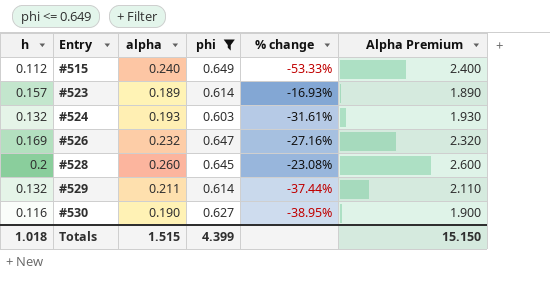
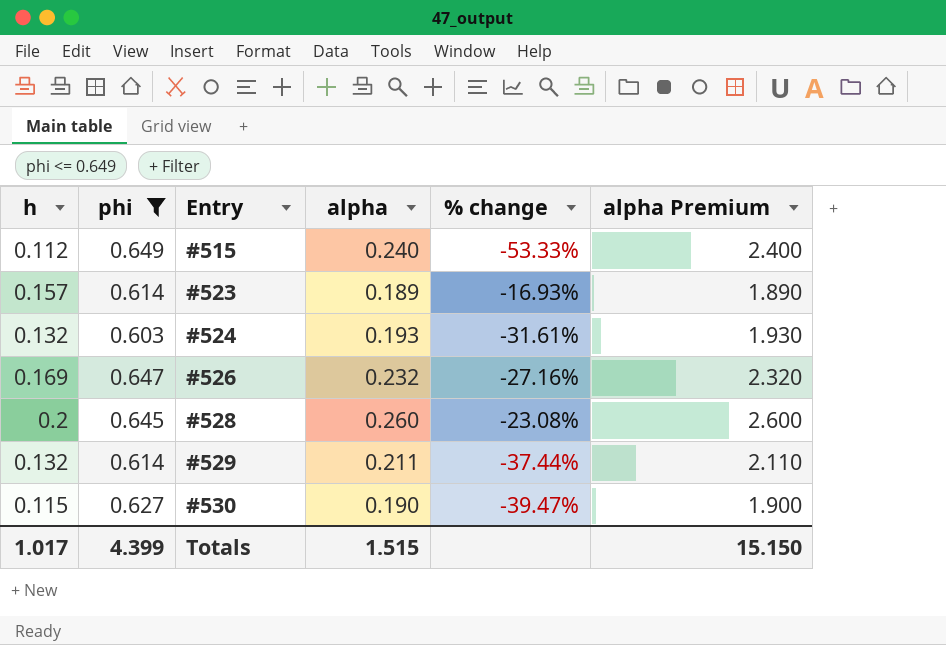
column phi | position: 4 -> 2
column name: Alpha Premium -> alpha Premium
#530 | h: 0.116 -> 0.115
#530 | % change: -38.95% -> -39.47%
Totals | h: 1.018 -> 1.017

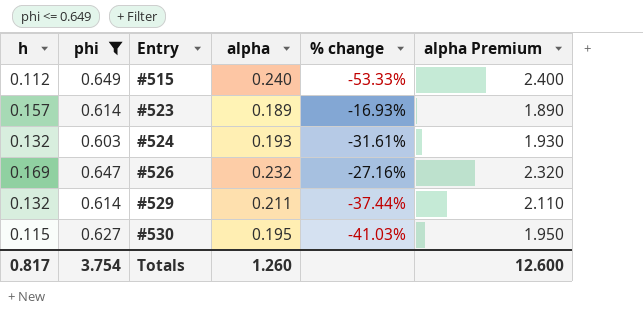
row #528: 0.2 | 0.645 | 0.260 | -23.08% | 2.600 -> none
#530 | alpha: 0.190 -> 0.195
#530 | % change: -39.47% -> -41.03%
#530 | alpha Premium: 1.900 -> 1.950
Totals | h: 1.017 -> 0.817
Totals | phi: 4.399 -> 3.754
Totals | alpha: 1.515 -> 1.260
Totals | alpha Premium: 15.150 -> 12.600

